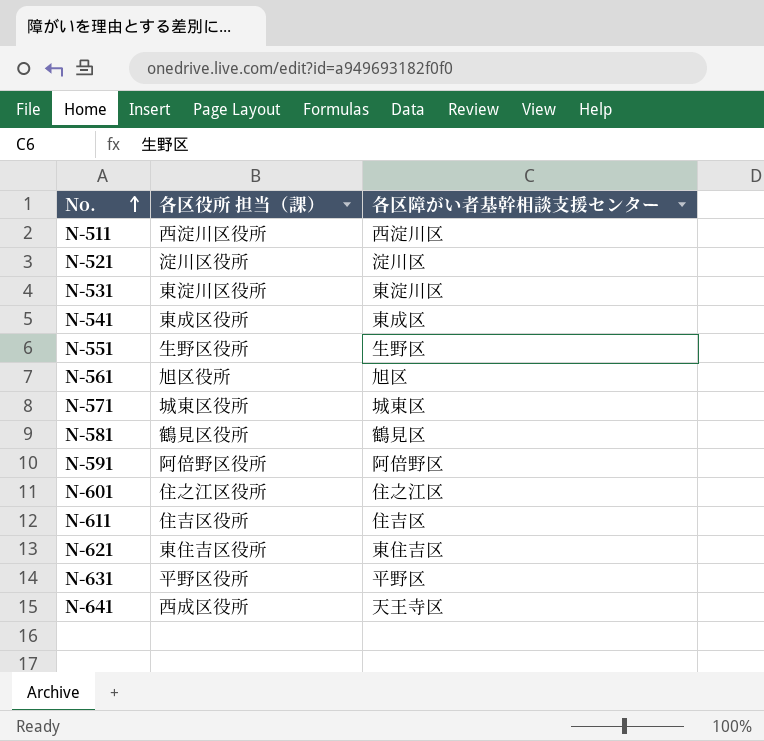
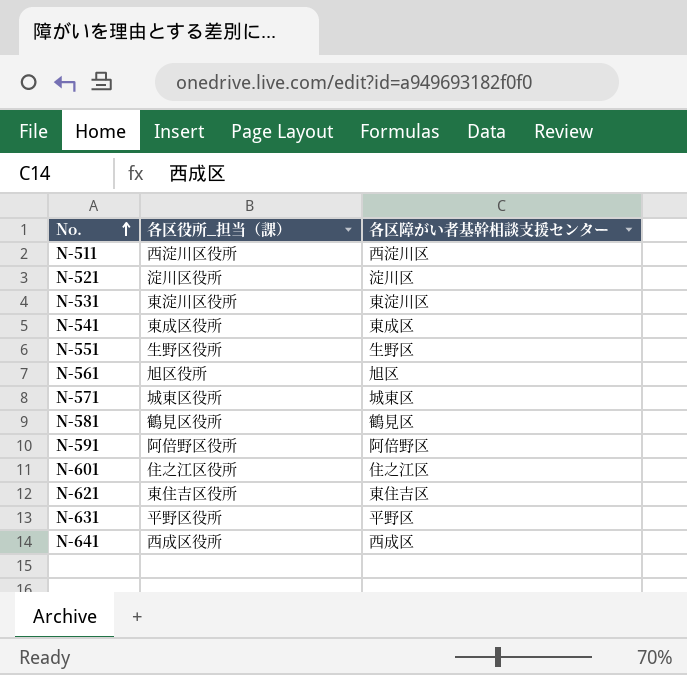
column name: 各区役所 担当（課） -> 各区役所_担当（課）
row N-611: 住吉区役所 | 住吉区 -> none
N-641 | 各区障がい者基幹相談支援センター: 天王寺区 -> 西成区

